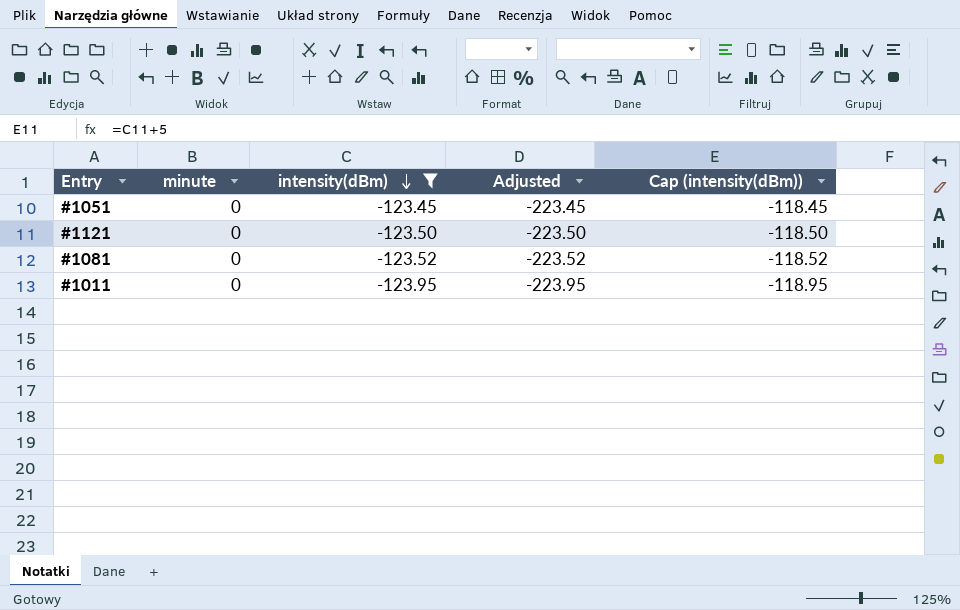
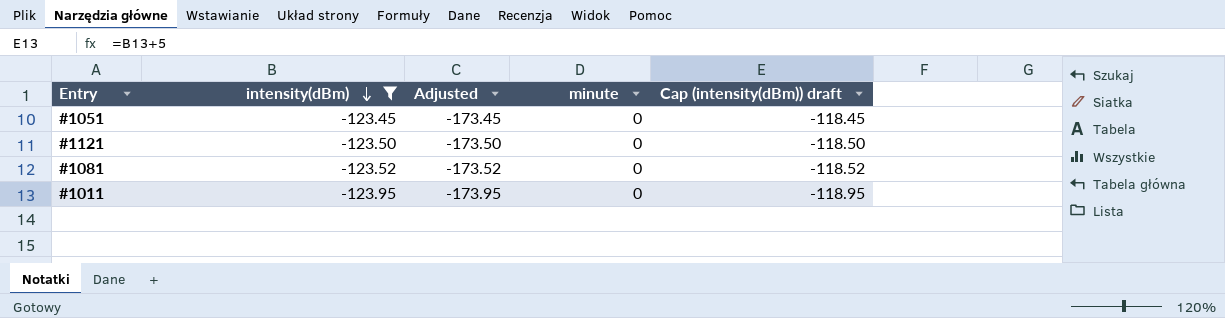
column Adjusted | formula: [intensity(dBm)] - 100 -> [intensity(dBm)] - 50
column minute | position: 2 -> 4
column name: Cap (intensity(dBm)) -> Cap (intensity(dBm)) draft

